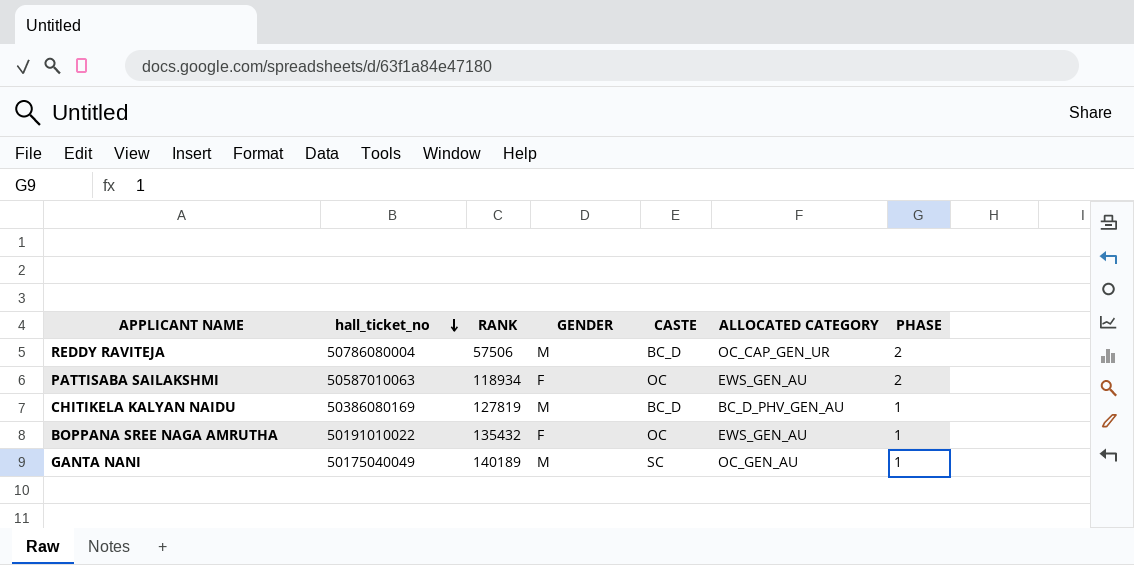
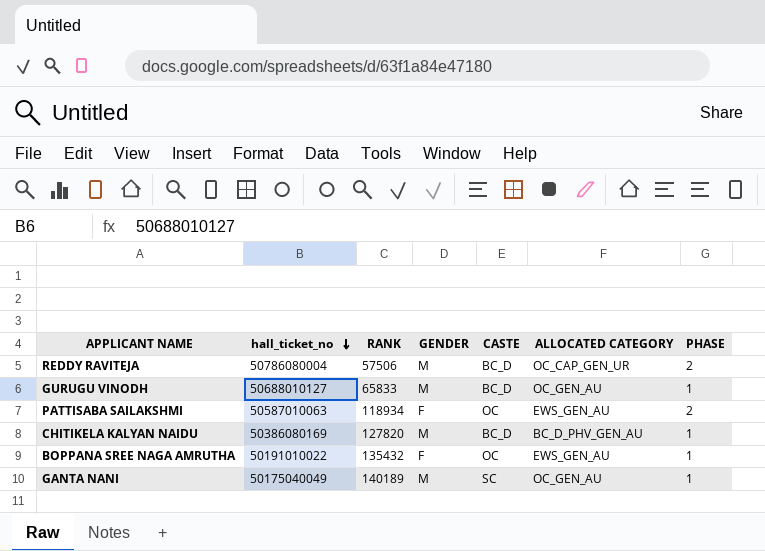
row GURUGU VINODH: none -> 50688010127 | 65833 | M | BC_D | OC_GEN_AU | 1
CHITIKELA KALYAN NAIDU | RANK: 127819 -> 127820

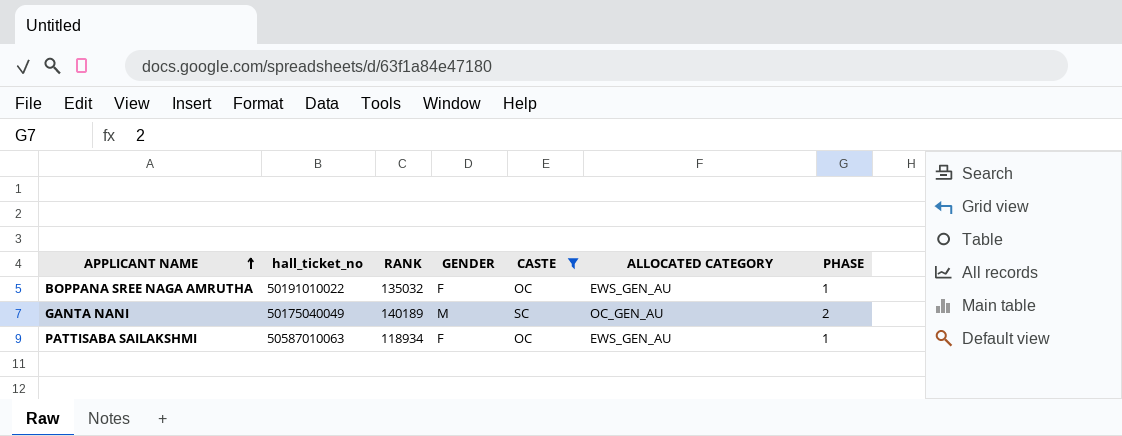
filter: none -> CASTE != BC_D
row order: hall_ticket_no descending -> APPLICANT NAME ascending
BOPPANA SREE NAGA AMRUTHA | RANK: 135432 -> 135032
GANTA NANI | PHASE: 1 -> 2
PATTISABA SAILAKSHMI | PHASE: 2 -> 1

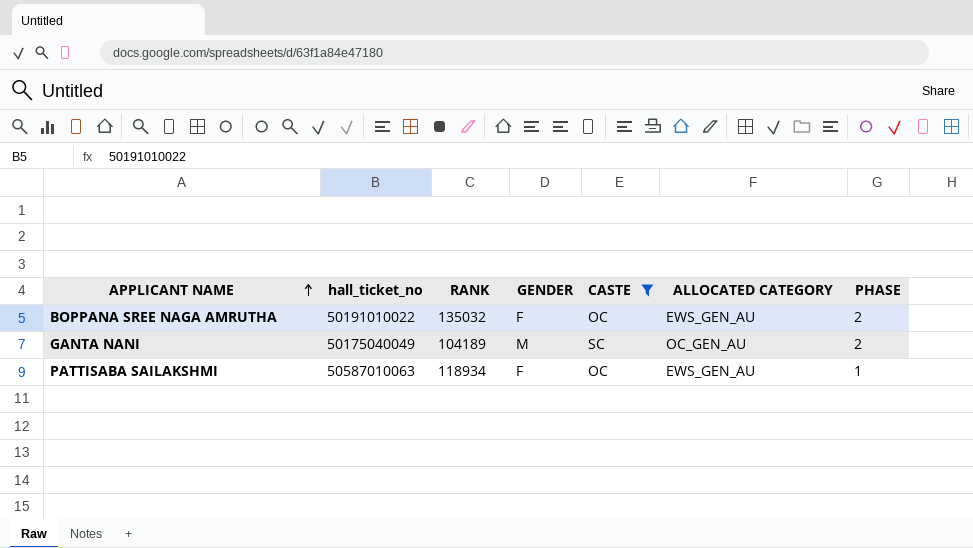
BOPPANA SREE NAGA AMRUTHA | PHASE: 1 -> 2
GANTA NANI | RANK: 140189 -> 104189

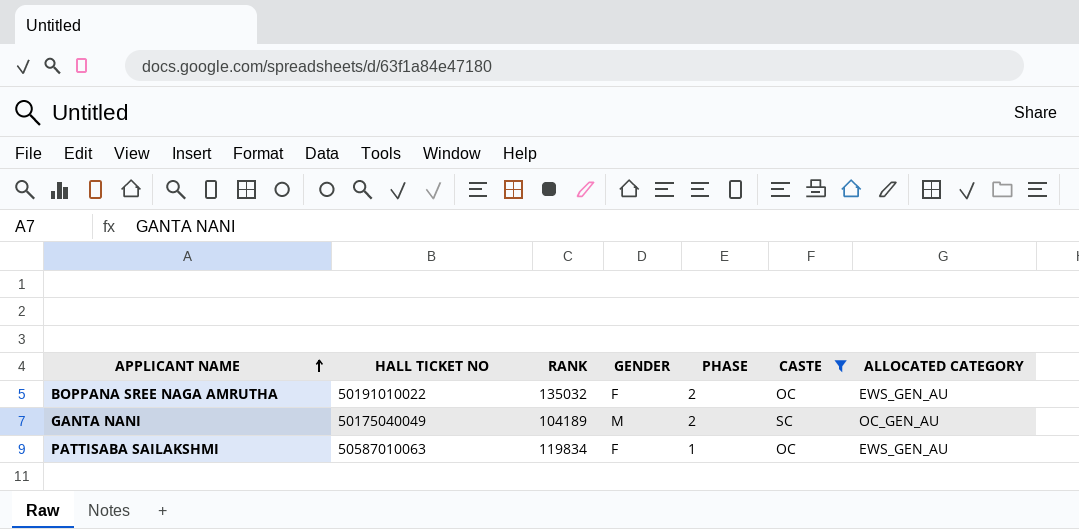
column name: hall_ticket_no -> HALL TICKET NO
column PHASE | position: 7 -> 5
PATTISABA SAILAKSHMI | RANK: 118934 -> 119834

